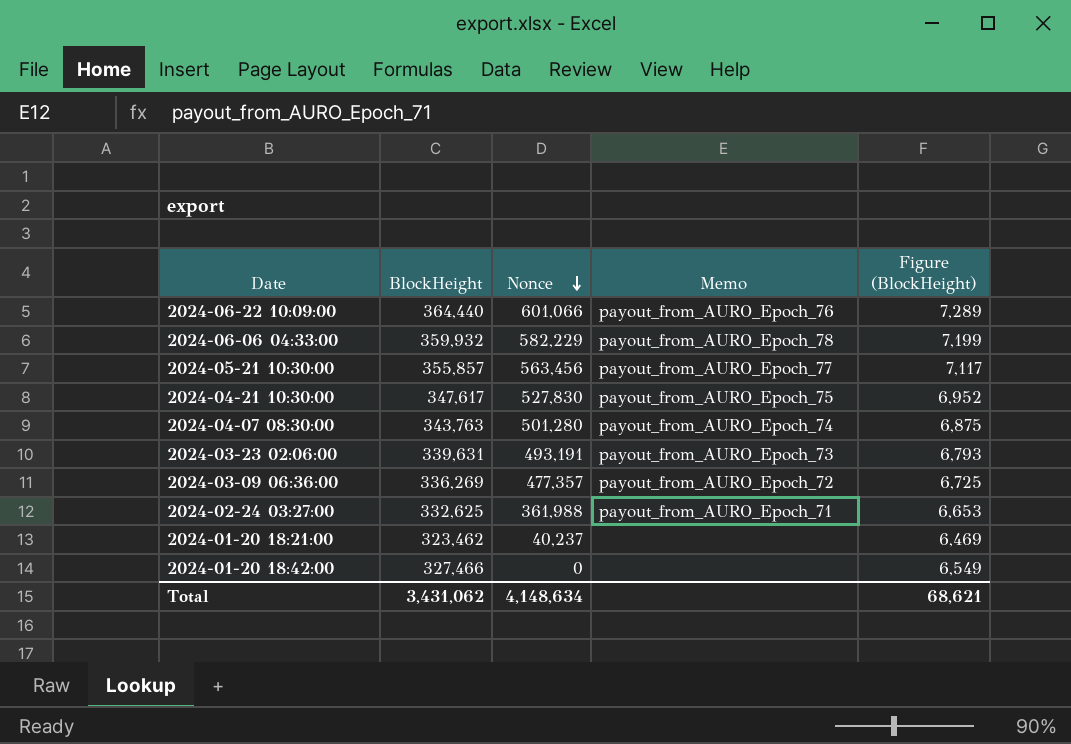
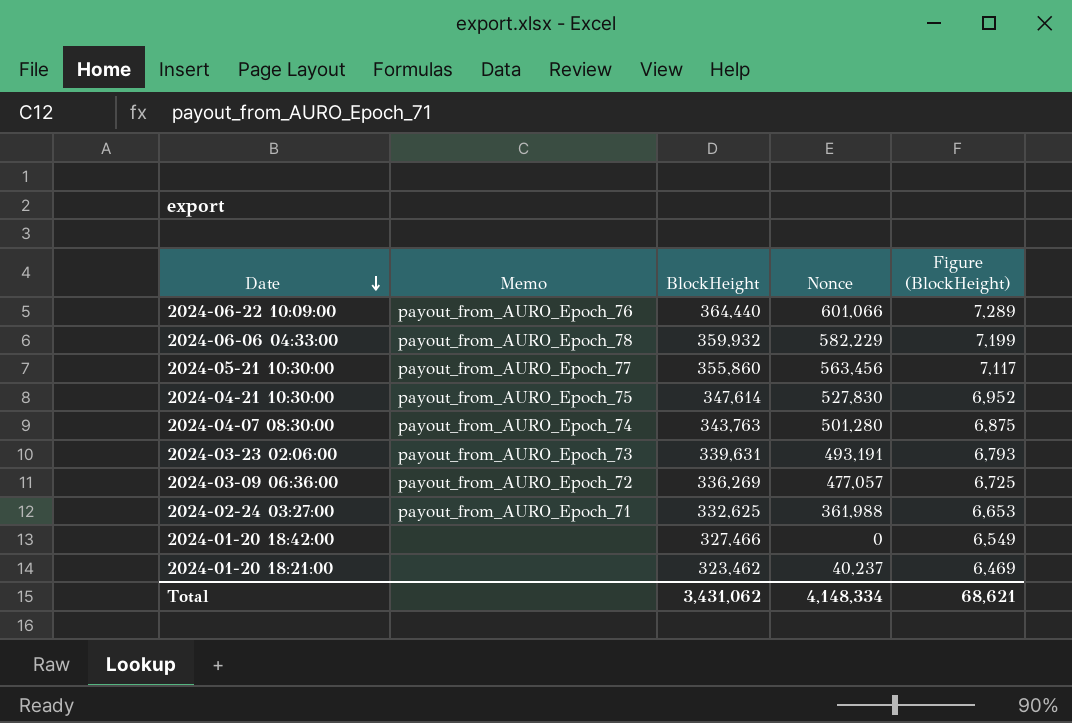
row order: Nonce descending -> Date descending
column Memo | position: 4 -> 2
2024-05-21 10:30:00 | BlockHeight: 355,857 -> 355,860
2024-04-21 10:30:00 | BlockHeight: 347,617 -> 347,614
2024-03-09 06:36:00 | Nonce: 477,357 -> 477,057
Total | Nonce: 4,148,634 -> 4,148,334

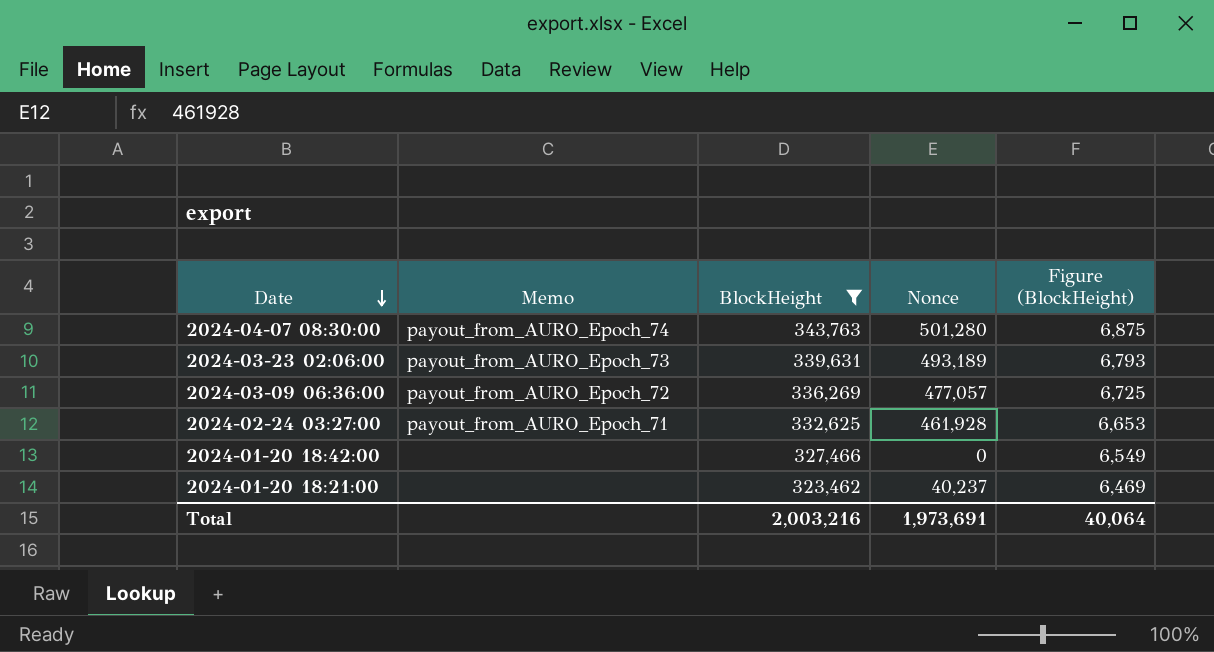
filter: none -> BlockHeight <= 343,763
2024-03-23 02:06:00 | Nonce: 493,191 -> 493,189
2024-02-24 03:27:00 | Nonce: 361,988 -> 461,928
Total | BlockHeight: 3,431,062 -> 2,003,216
Total | Nonce: 4,148,334 -> 1,973,691
Total | Figure (BlockHeight): 68,621 -> 40,064

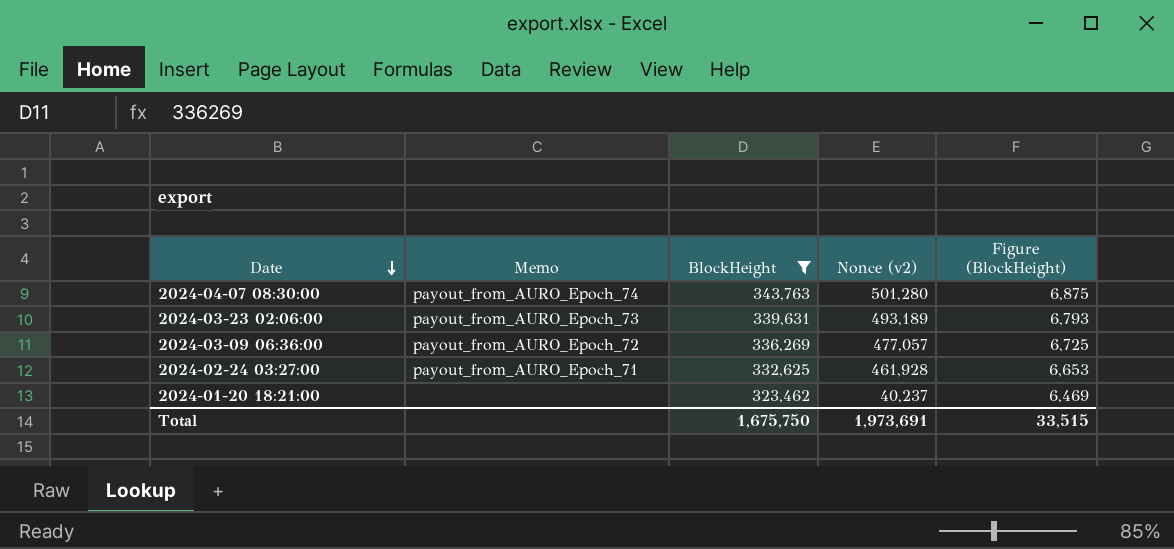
column name: Nonce -> Nonce (v2)
row 2024-01-20 18:42:00: none | 327,466 | 0 | 6,549 -> none
Total | BlockHeight: 2,003,216 -> 1,675,750
Total | Figure (BlockHeight): 40,064 -> 33,515

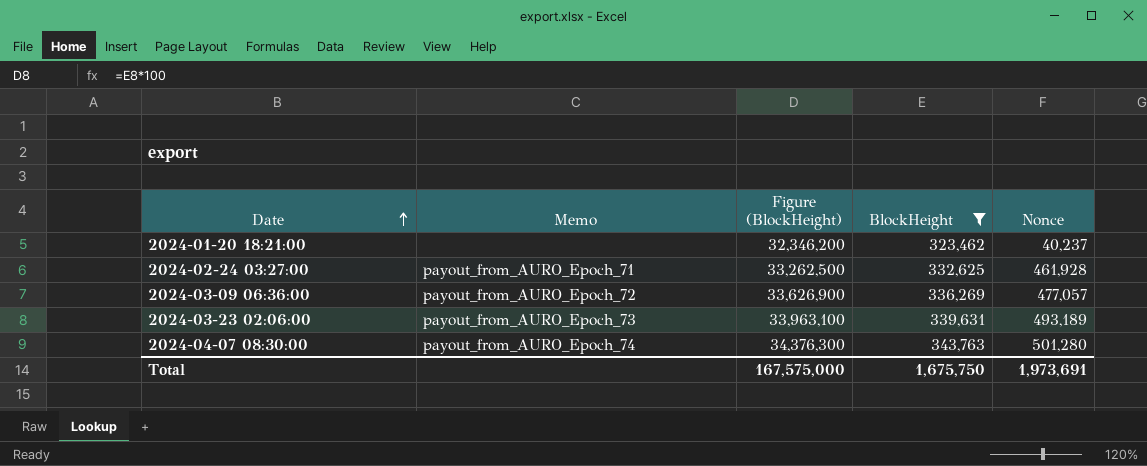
row order: Date descending -> Date ascending
column Figure (BlockHeight) | formula: [BlockHeight] * 0.02 -> [BlockHeight] * 100
column Figure (BlockHeight) | position: 5 -> 3
column name: Nonce (v2) -> Nonce
Total | Figure (BlockHeight): 33,515 -> 167,575,000

